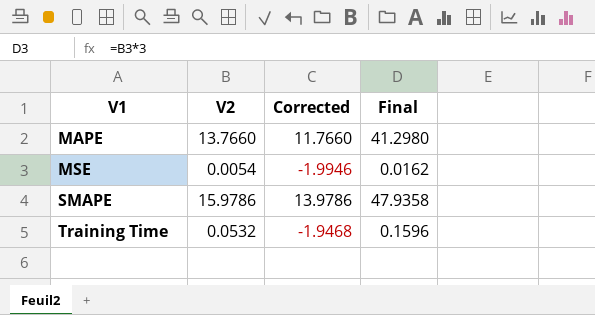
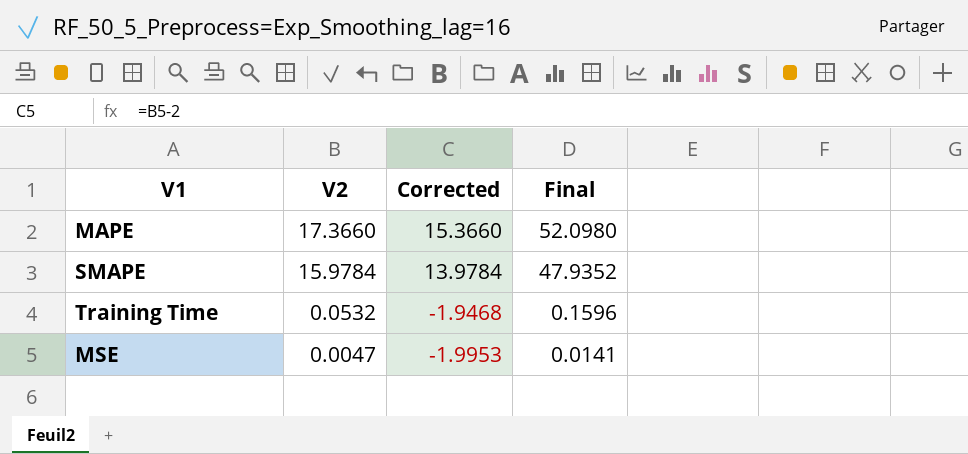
row order: V1 ascending -> V2 descending
MAPE | V2: 13.7660 -> 17.3660
MAPE | Corrected: 11.7660 -> 15.3660
MAPE | Final: 41.2980 -> 52.0980
SMAPE | V2: 15.9786 -> 15.9784
SMAPE | Corrected: 13.9786 -> 13.9784
SMAPE | Final: 47.9358 -> 47.9352
MSE | V2: 0.0054 -> 0.0047
MSE | Corrected: -1.9946 -> -1.9953
MSE | Final: 0.0162 -> 0.0141

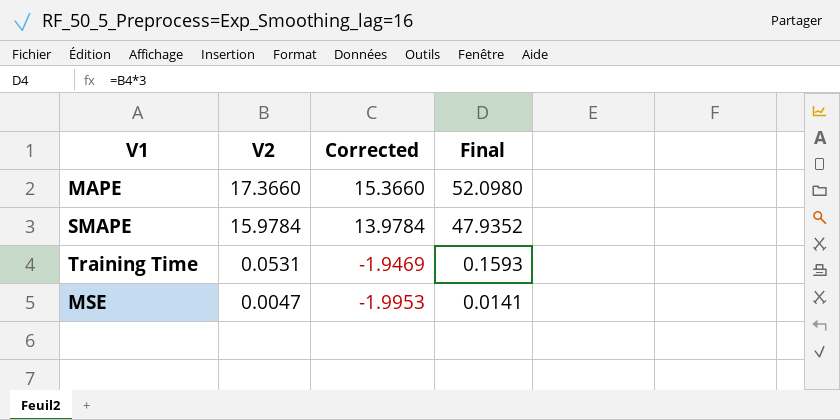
Training Time | V2: 0.0532 -> 0.0531
Training Time | Corrected: -1.9468 -> -1.9469
Training Time | Final: 0.1596 -> 0.1593

